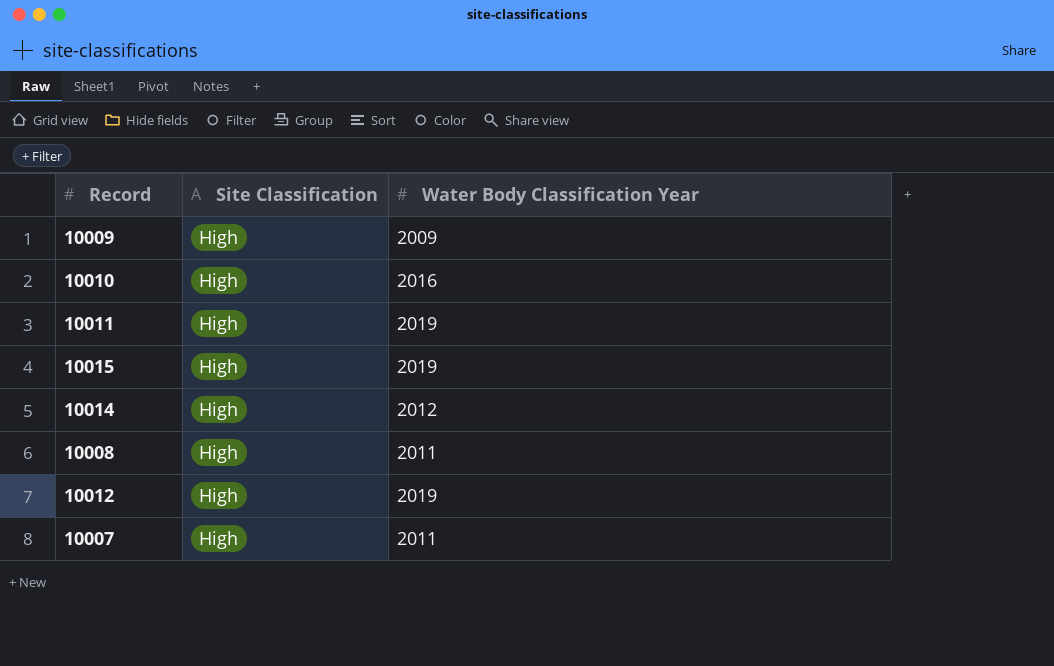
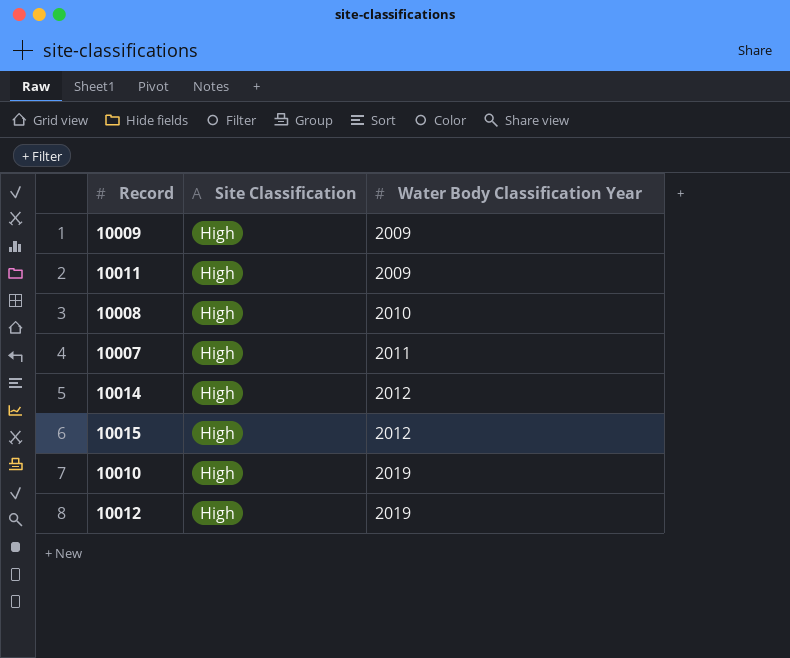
row order: none -> Water Body Classification Year ascending
10011 | Water Body Classification Year: 2019 -> 2009
10008 | Water Body Classification Year: 2011 -> 2010
10015 | Water Body Classification Year: 2019 -> 2012
10010 | Water Body Classification Year: 2016 -> 2019

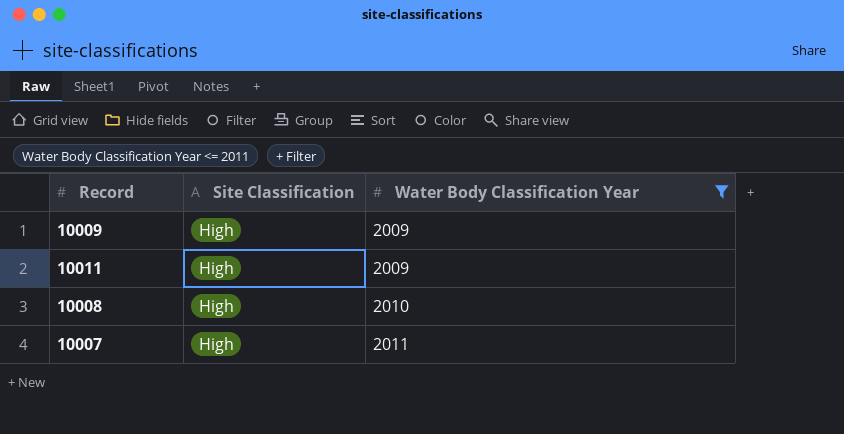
filter: none -> Water Body Classification Year <= 2011

